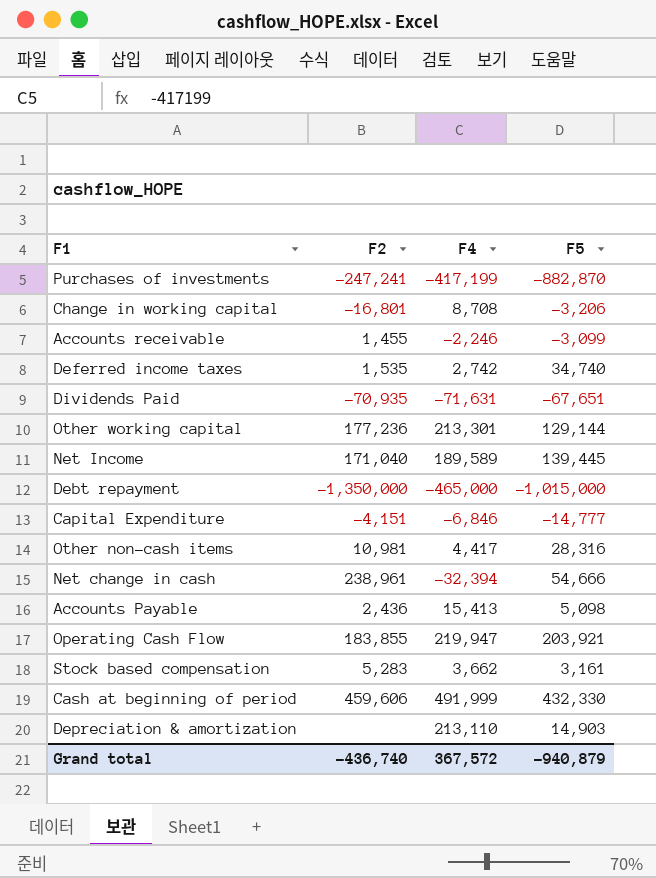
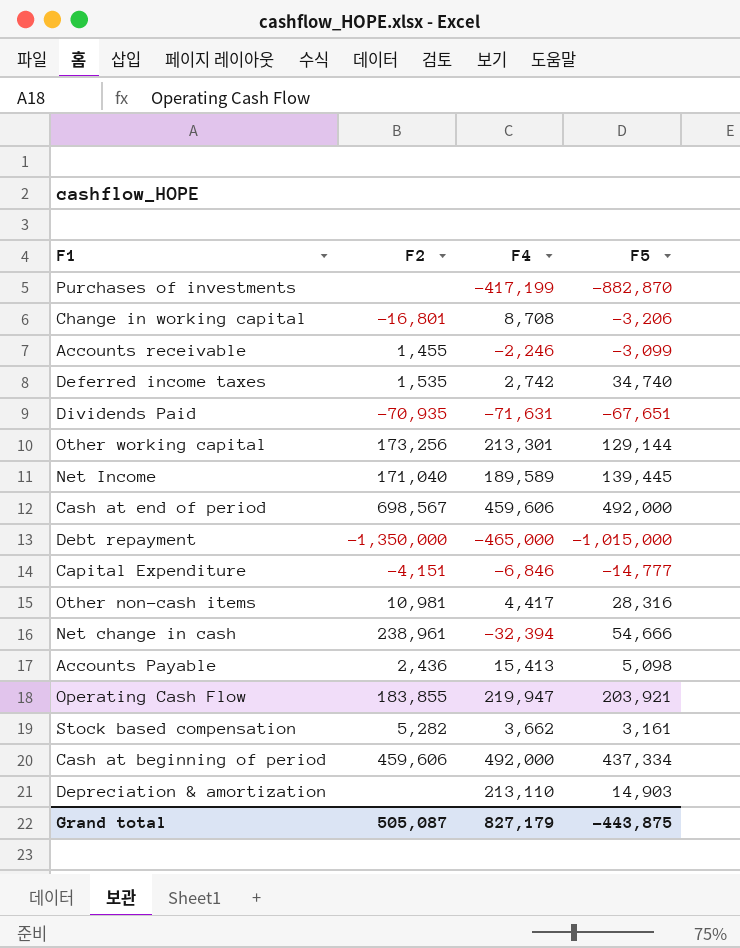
Purchases of investments | F2: -247,241 -> none
Other working capital | F2: 177,236 -> 173,256
row Cash at end of period: none -> 698,567 | 459,606 | 492,000
Stock based compensation | F2: 5,283 -> 5,282
Cash at beginning of period | F4: 491,999 -> 492,000
Cash at beginning of period | F5: 432,330 -> 437,334
Grand total | F2: -436,740 -> 505,087
Grand total | F4: 367,572 -> 827,179
Grand total | F5: -940,879 -> -443,875

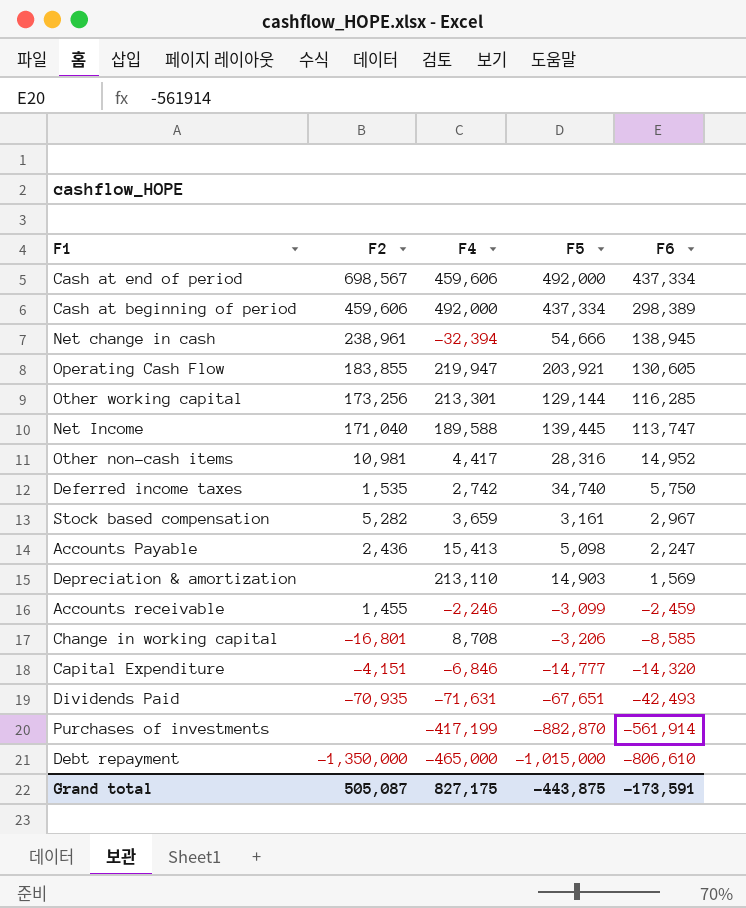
row order: none -> F6 descending
column F6 | position: none -> 5
Net Income | F4: 189,589 -> 189,588
Stock based compensation | F4: 3,662 -> 3,659
Grand total | F4: 827,179 -> 827,175

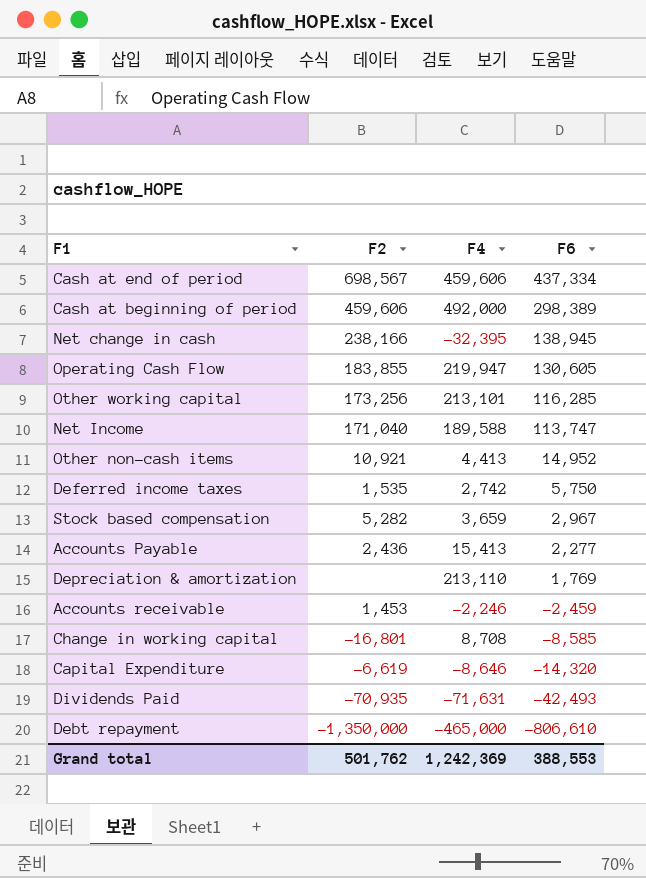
column F5 | position: 4 -> none
row Purchases of investments: none | -417,199 | -882,870 | -561,914 -> none
Net change in cash | F2: 238,961 -> 238,166
Net change in cash | F4: -32,394 -> -32,395
Other working capital | F4: 213,301 -> 213,101
Other non-cash items | F2: 10,981 -> 10,921
Other non-cash items | F4: 4,417 -> 4,413
Accounts Payable | F6: 2,247 -> 2,277
Depreciation & amortization | F6: 1,569 -> 1,769
Accounts receivable | F2: 1,455 -> 1,453
Capital Expenditure | F2: -4,151 -> -6,619
Capital Expenditure | F4: -6,846 -> -8,646
Grand total | F2: 505,087 -> 501,762
Grand total | F4: 827,175 -> 1,242,369
Grand total | F6: -173,591 -> 388,553

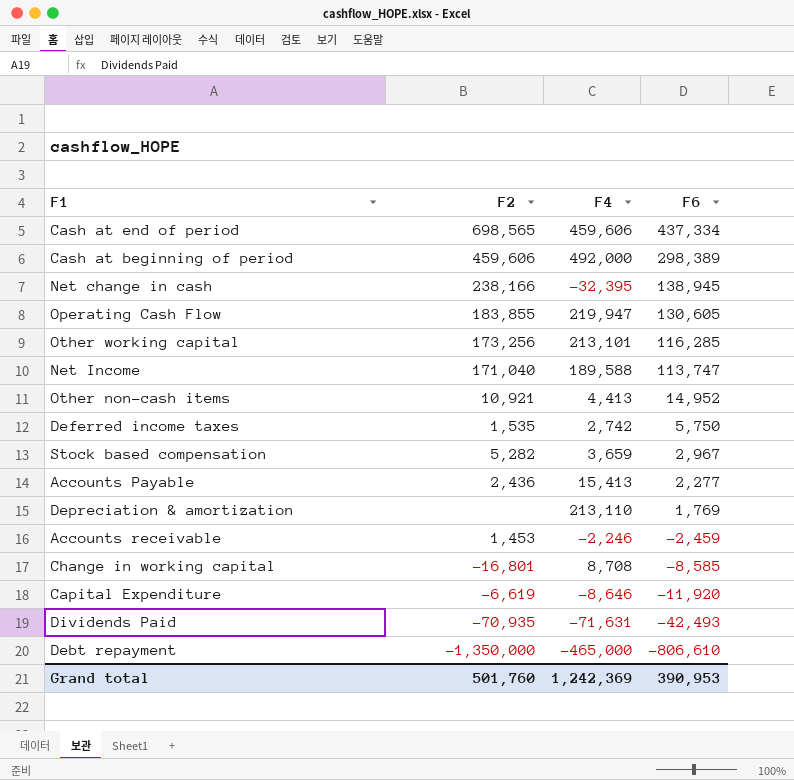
Cash at end of period | F2: 698,567 -> 698,565
Capital Expenditure | F6: -14,320 -> -11,920
Grand total | F2: 501,762 -> 501,760
Grand total | F6: 388,553 -> 390,953

